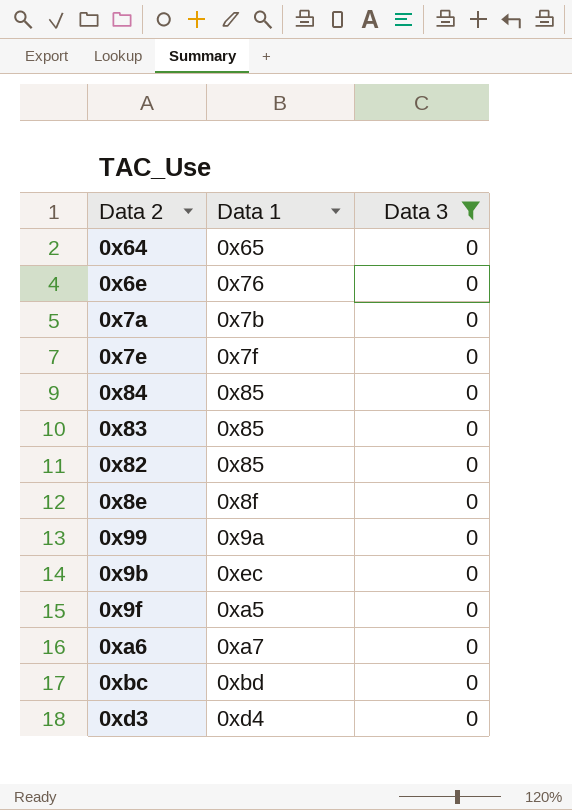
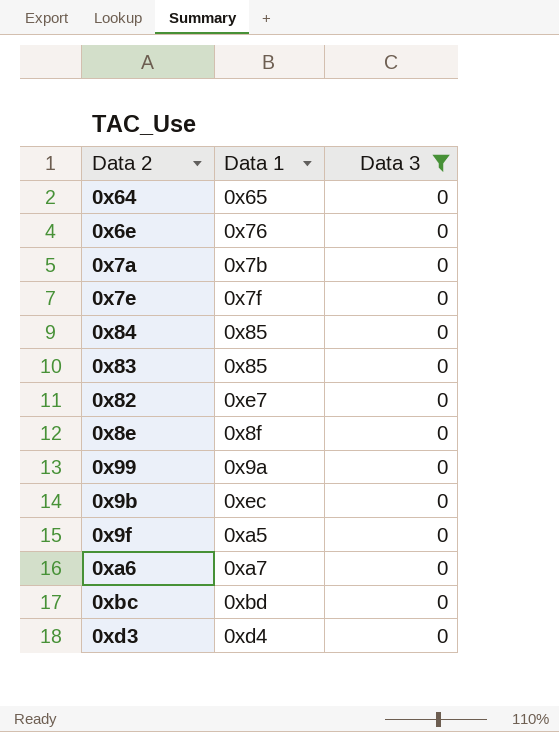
0x82 | Data 1: 0x85 -> 0xe7

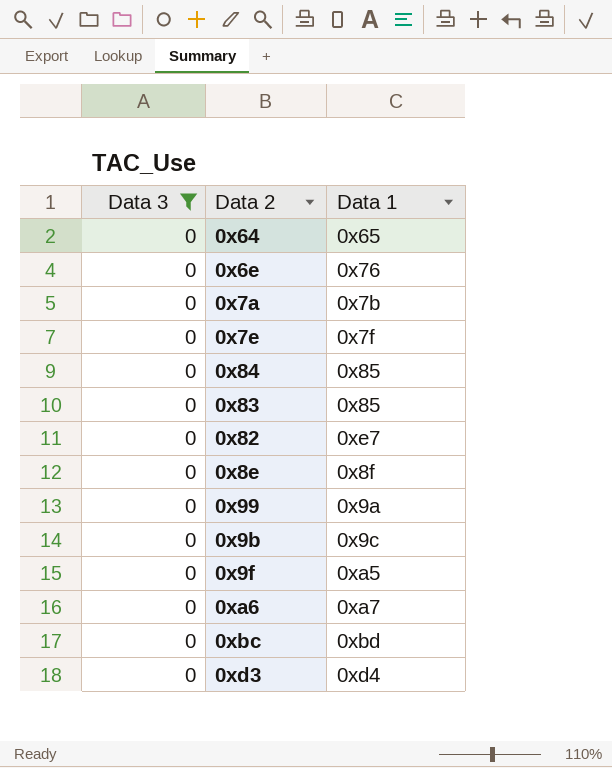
column Data 3 | position: 3 -> 1
0x9b | Data 1: 0xec -> 0x9c

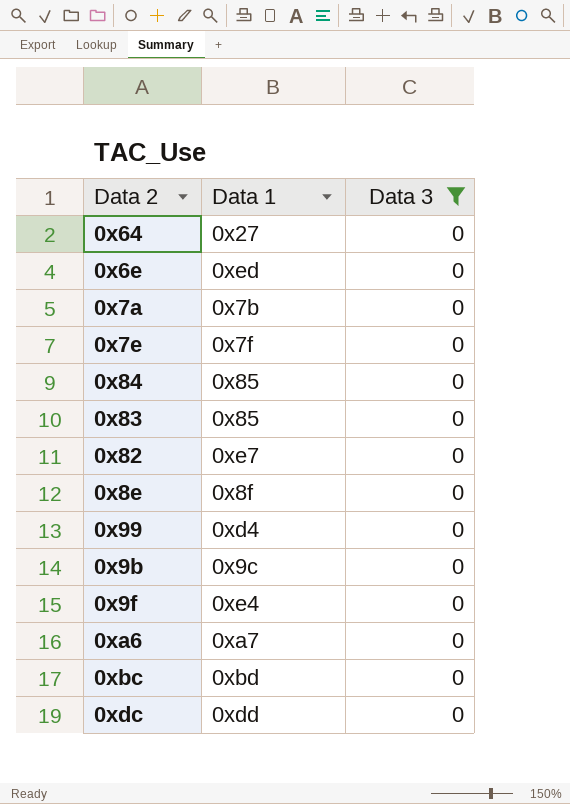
column Data 3 | position: 1 -> 3
row 0xd3: 0 | 0xd4 -> none
0x64 | Data 1: 0x65 -> 0x27
0x6e | Data 1: 0x76 -> 0xed
0x99 | Data 1: 0x9a -> 0xd4
0x9f | Data 1: 0xa5 -> 0xe4
row 0xdc: none -> 0xdd | 0

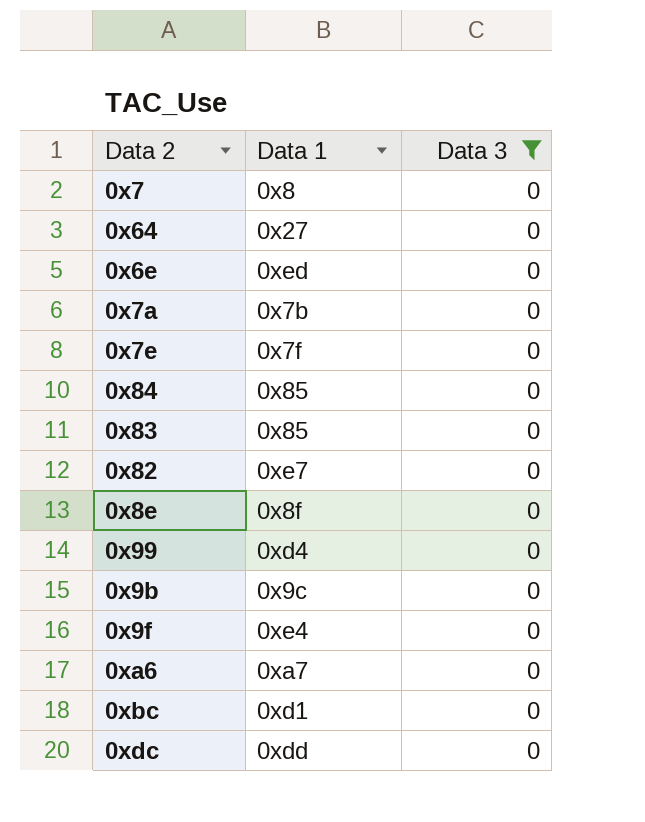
row 0x7: none -> 0x8 | 0
0xbc | Data 1: 0xbd -> 0xd1

